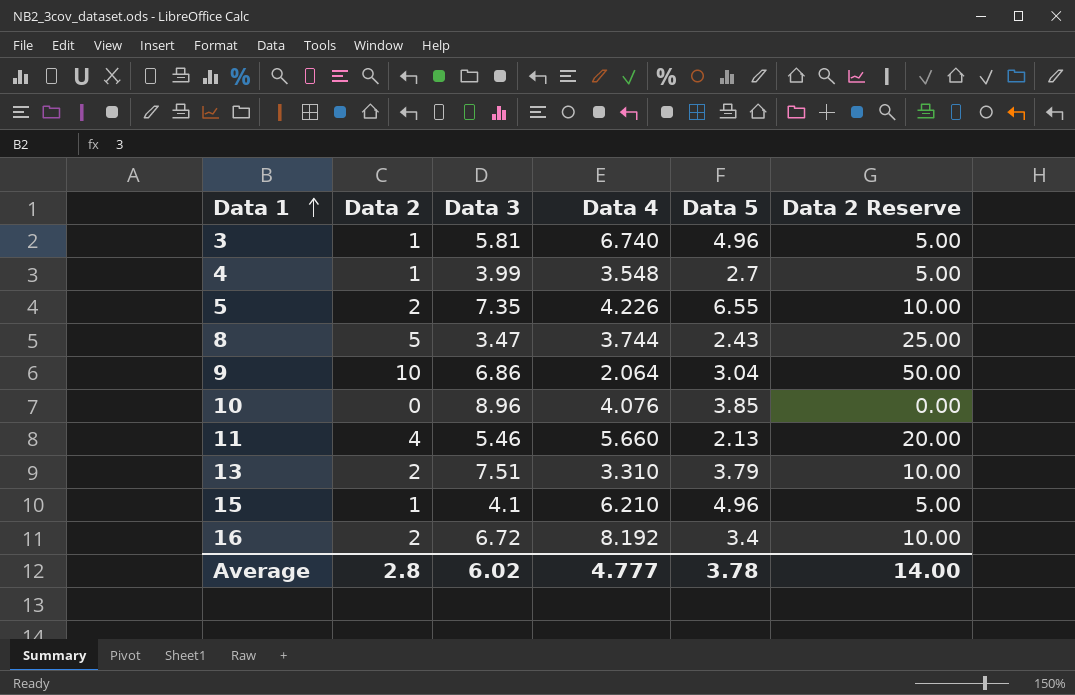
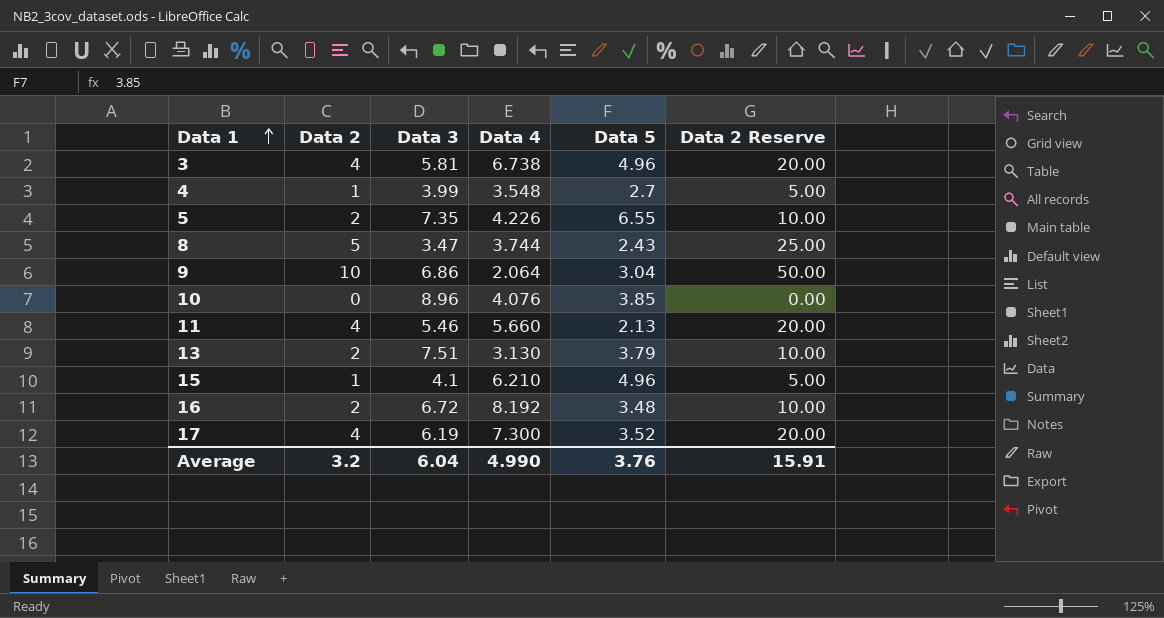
3 | Data 2: 1 -> 4
3 | Data 4: 6.740 -> 6.738
3 | Data 2 Reserve: 5.00 -> 20.00
13 | Data 4: 3.310 -> 3.130
16 | Data 5: 3.4 -> 3.48
row 17: none -> 4 | 6.19 | 7.300 | 3.52 | 20.00
Average | Data 2: 2.8 -> 3.2
Average | Data 3: 6.02 -> 6.04
Average | Data 4: 4.777 -> 4.990
Average | Data 5: 3.78 -> 3.76
Average | Data 2 Reserve: 14.00 -> 15.91

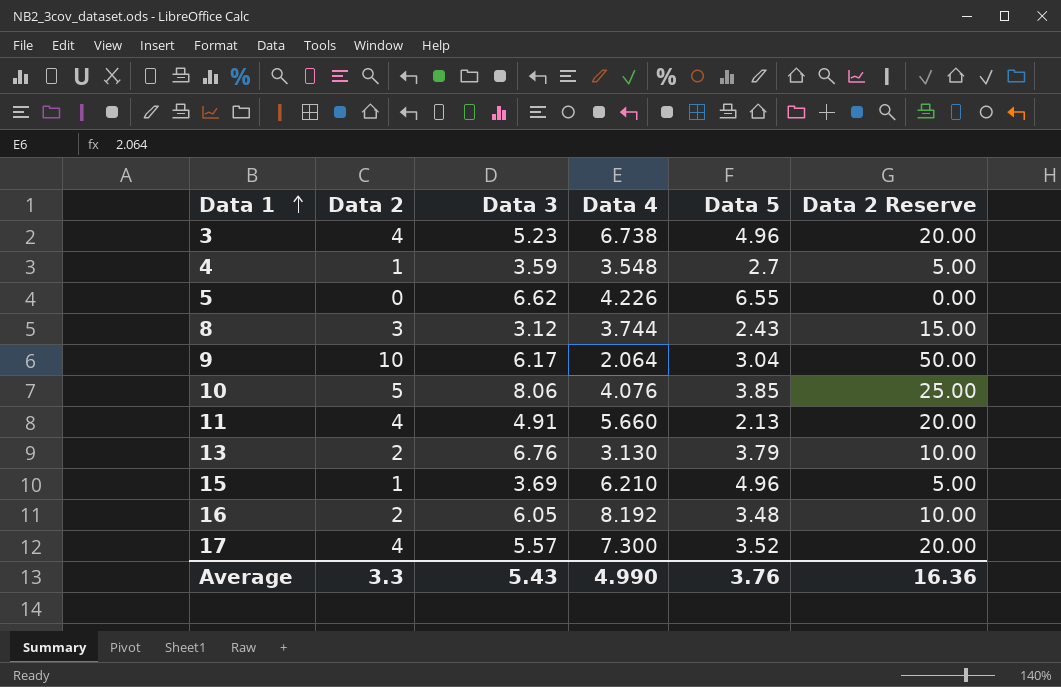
3 | Data 3: 5.81 -> 5.23
4 | Data 3: 3.99 -> 3.59
5 | Data 2: 2 -> 0
5 | Data 3: 7.35 -> 6.62
5 | Data 2 Reserve: 10.00 -> 0.00
8 | Data 2: 5 -> 3
8 | Data 3: 3.47 -> 3.12
8 | Data 2 Reserve: 25.00 -> 15.00
9 | Data 3: 6.86 -> 6.17
10 | Data 2: 0 -> 5
10 | Data 3: 8.96 -> 8.06
10 | Data 2 Reserve: 0.00 -> 25.00
11 | Data 3: 5.46 -> 4.91
13 | Data 3: 7.51 -> 6.76
15 | Data 3: 4.1 -> 3.69
16 | Data 3: 6.72 -> 6.05
17 | Data 3: 6.19 -> 5.57
Average | Data 2: 3.2 -> 3.3
Average | Data 3: 6.04 -> 5.43
Average | Data 2 Reserve: 15.91 -> 16.36

